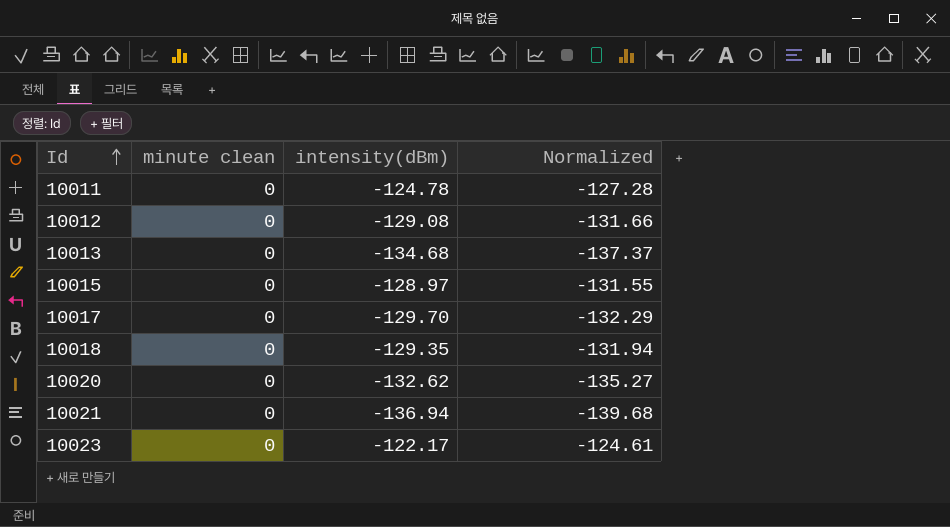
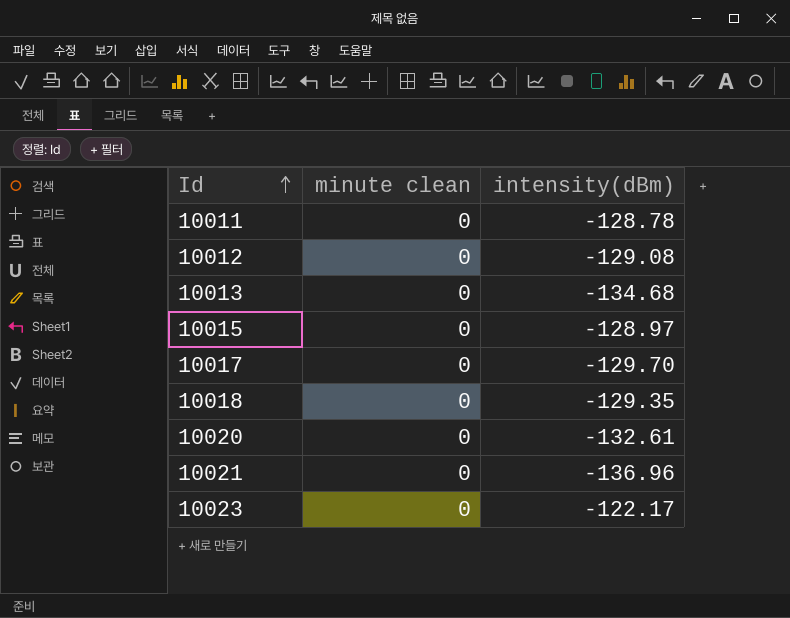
column Normalized | formula: [intensity(dBm)] * 1.02 -> none
10011 | intensity(dBm): -124.78 -> -128.78
10020 | intensity(dBm): -132.62 -> -132.61
10021 | intensity(dBm): -136.94 -> -136.96

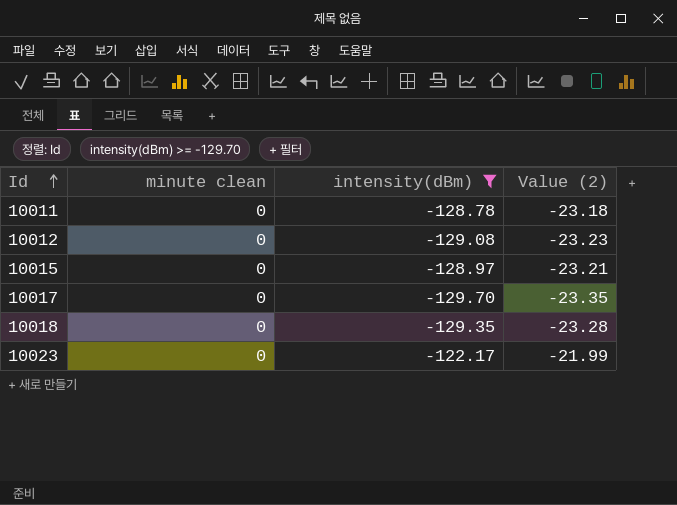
filter: none -> intensity(dBm) >= -129.70
column Value (2) | formula: none -> [intensity(dBm)] * 0.18

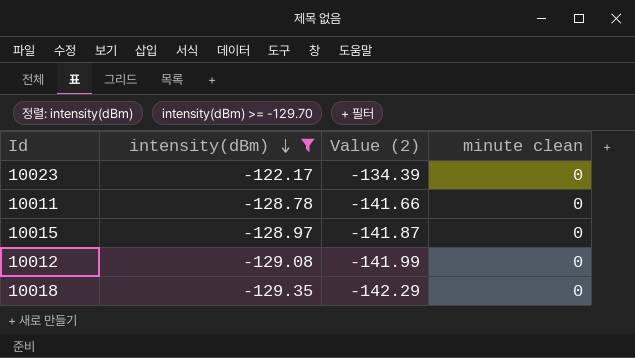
row order: Id ascending -> intensity(dBm) descending
column Value (2) | formula: [intensity(dBm)] * 0.18 -> [intensity(dBm)] * 1.1
column minute clean | position: 2 -> 4
row 10017: 0 | -129.70 | -23.35 -> none

